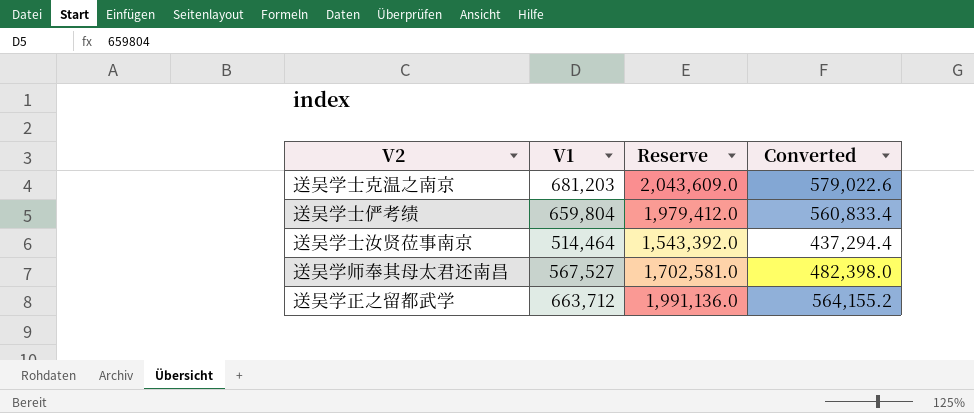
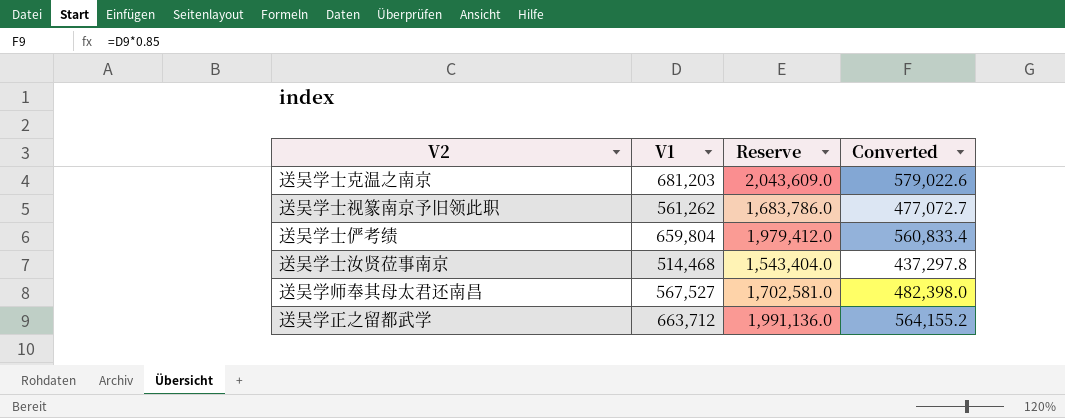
row 送吴学士视篆南京予旧领此职: none -> 561,262 | 1,683,786.0 | 477,072.7
送吴学士汝贤莅事南京 | V1: 514,464 -> 514,468
送吴学士汝贤莅事南京 | Reserve: 1,543,392.0 -> 1,543,404.0
送吴学士汝贤莅事南京 | Converted: 437,294.4 -> 437,297.8

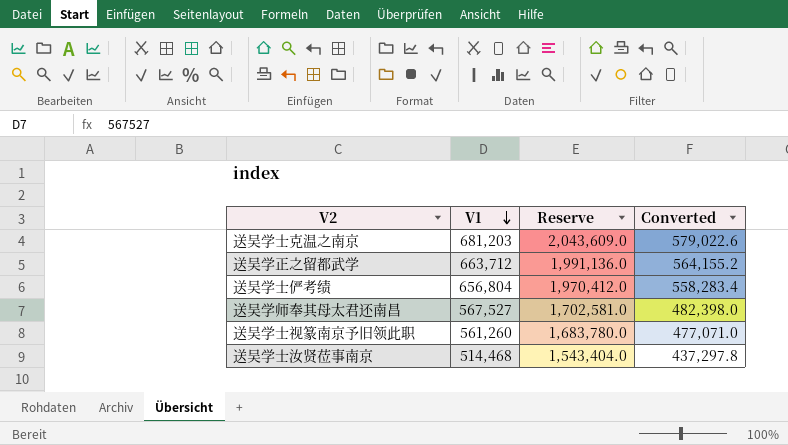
row order: none -> V1 descending
送吴学士俨考绩 | V1: 659,804 -> 656,804
送吴学士俨考绩 | Reserve: 1,979,412.0 -> 1,970,412.0
送吴学士俨考绩 | Converted: 560,833.4 -> 558,283.4
送吴学士视篆南京予旧领此职 | V1: 561,262 -> 561,260
送吴学士视篆南京予旧领此职 | Reserve: 1,683,786.0 -> 1,683,780.0
送吴学士视篆南京予旧领此职 | Converted: 477,072.7 -> 477,071.0

